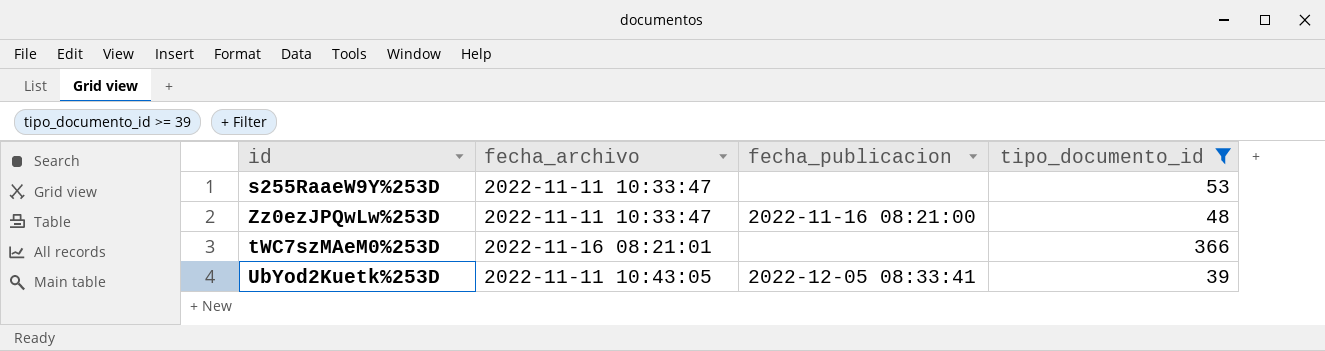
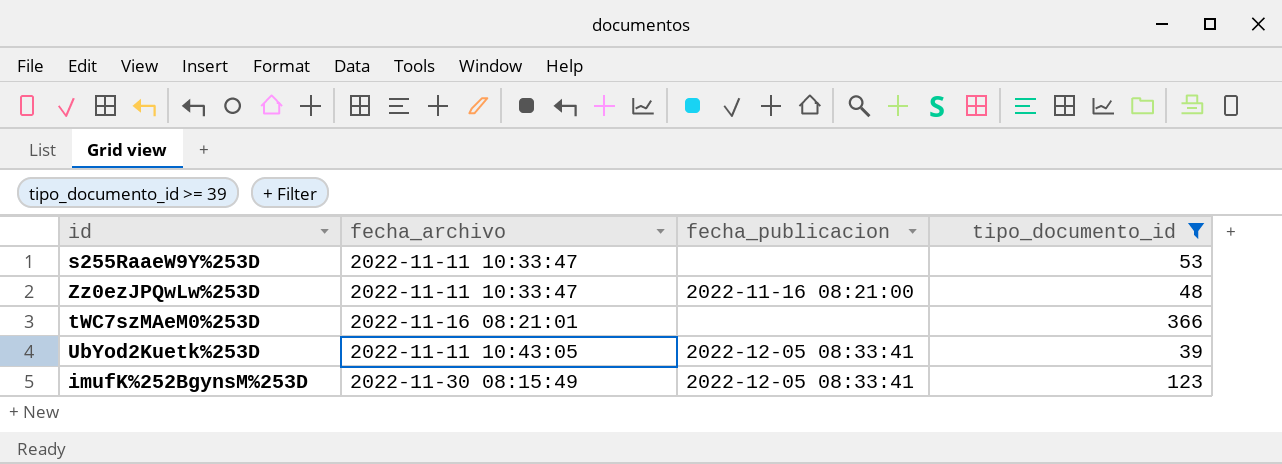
row imufK%252BgynsM%253D: none -> 2022-11-30 08:15:49 | 2022-12-05 08:33:41 | 123

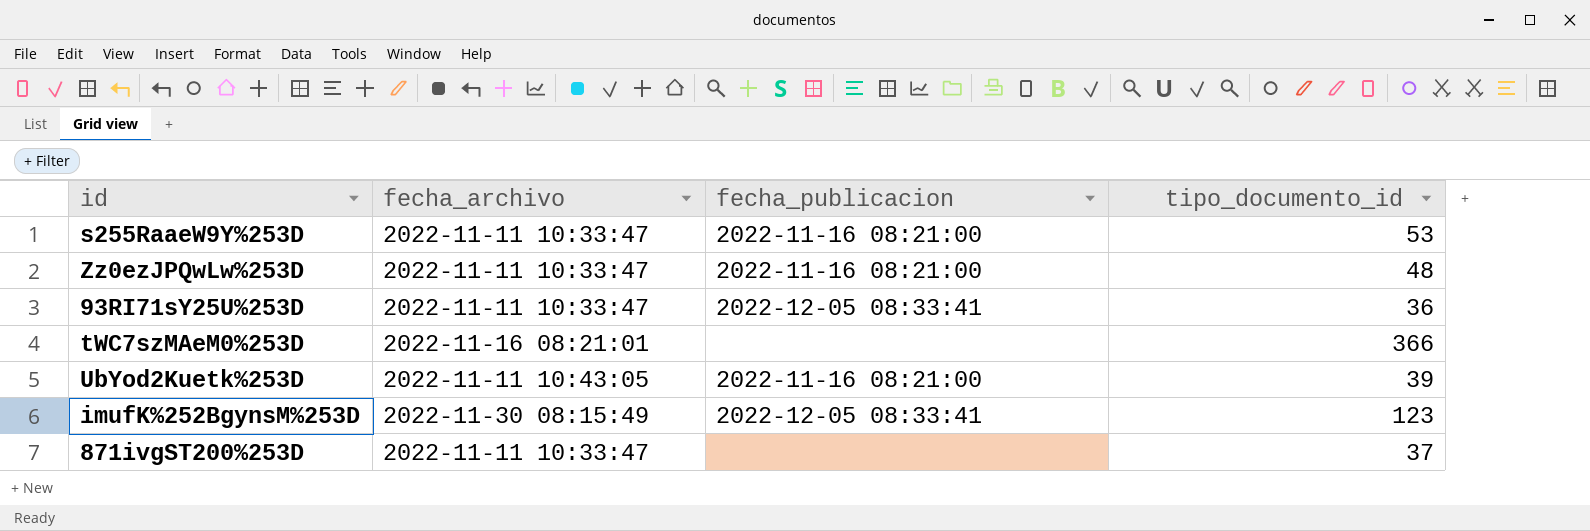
filter: tipo_documento_id >= 39 -> none
s255RaaeW9Y%253D | fecha_publicacion: none -> 2022-11-16 08:21:00
UbYod2Kuetk%253D | fecha_publicacion: 2022-12-05 08:33:41 -> 2022-11-16 08:21:00

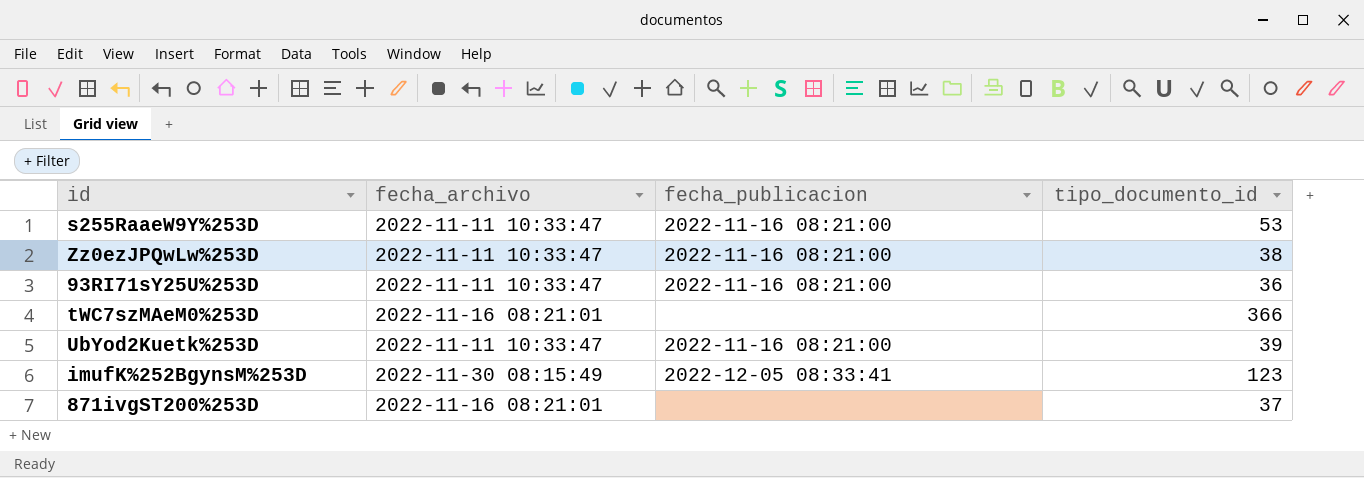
Zz0ezJPQwLw%253D | tipo_documento_id: 48 -> 38
93RI71sY25U%253D | fecha_publicacion: 2022-12-05 08:33:41 -> 2022-11-16 08:21:00
UbYod2Kuetk%253D | fecha_archivo: 2022-11-11 10:43:05 -> 2022-11-11 10:33:47
871ivgST200%253D | fecha_archivo: 2022-11-11 10:33:47 -> 2022-11-16 08:21:01

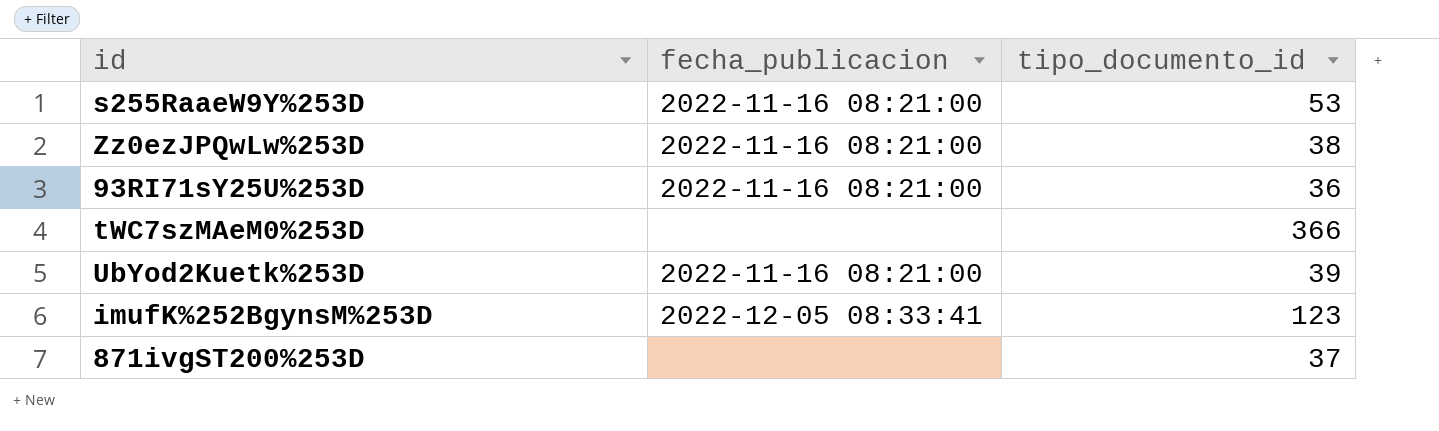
column fecha_archivo | position: 2 -> none

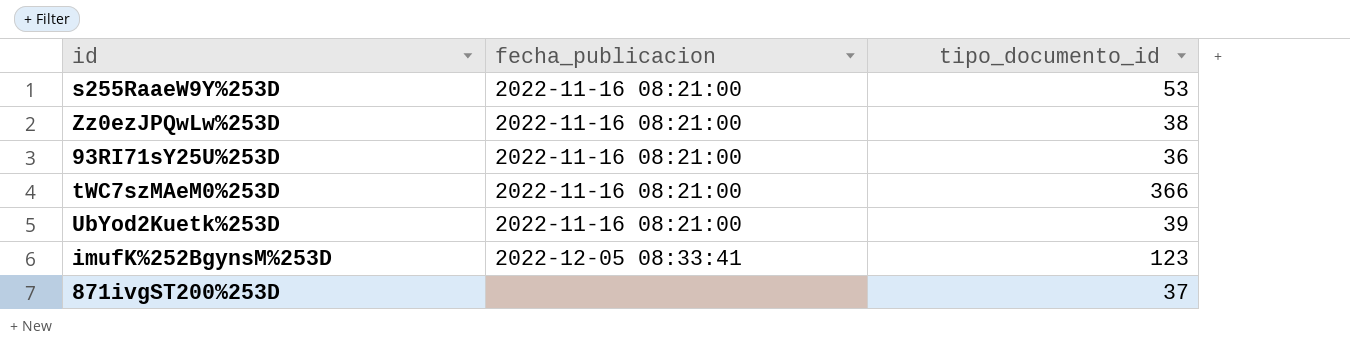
tWC7szMAeM0%253D | fecha_publicacion: none -> 2022-11-16 08:21:00

